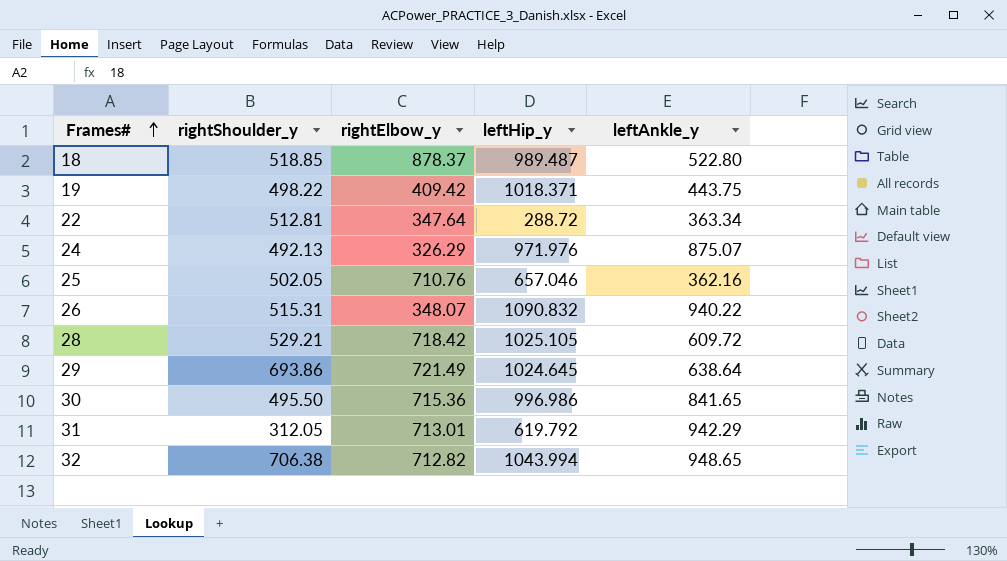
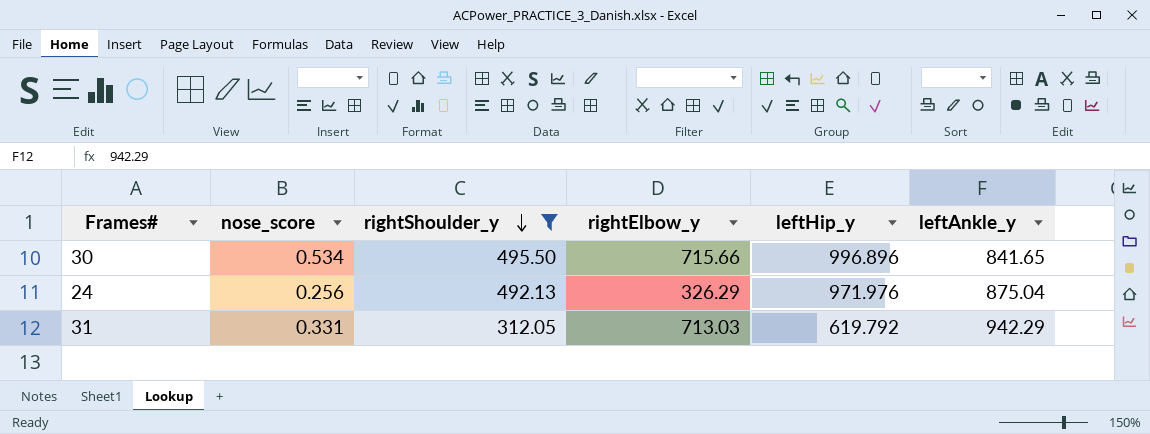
filter: none -> rightShoulder_y <= 495.50
row order: Frames# ascending -> rightShoulder_y descending
column nose_score | position: none -> 2
30 | rightElbow_y: 715.36 -> 715.66
30 | leftHip_y: 996.986 -> 996.896
24 | leftAnkle_y: 875.07 -> 875.04
31 | rightElbow_y: 713.01 -> 713.03

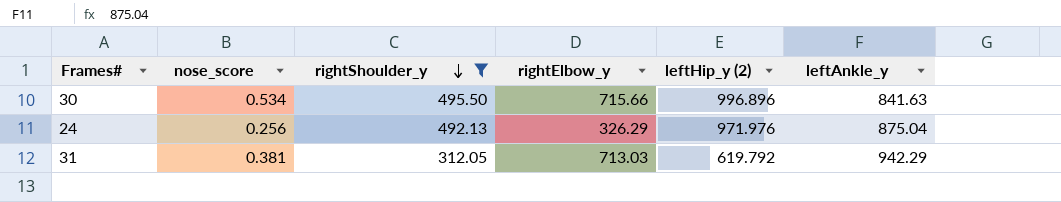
column name: leftHip_y -> leftHip_y (2)
30 | leftAnkle_y: 841.65 -> 841.63
31 | nose_score: 0.331 -> 0.381

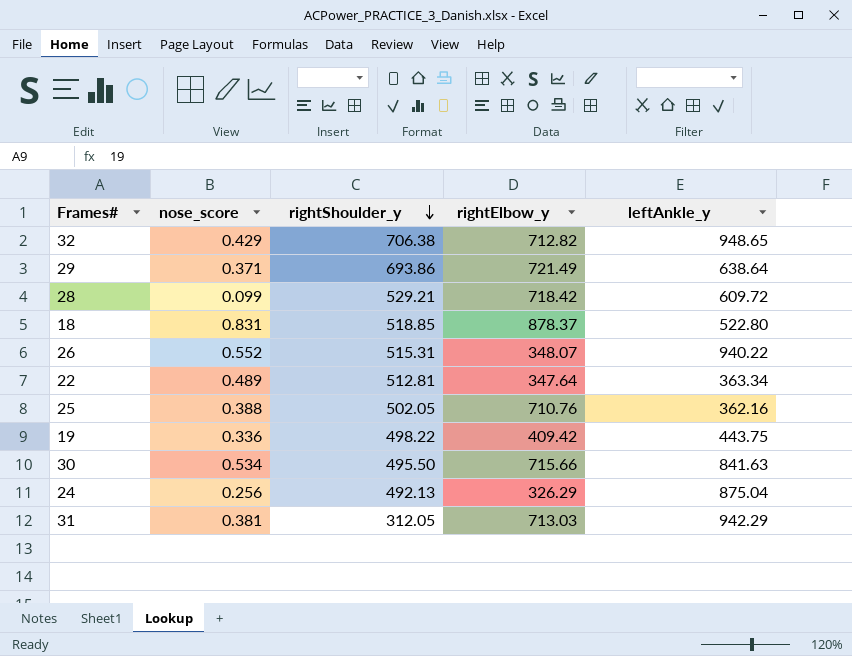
filter: rightShoulder_y <= 495.50 -> none
column leftHip_y (2) | position: 5 -> none

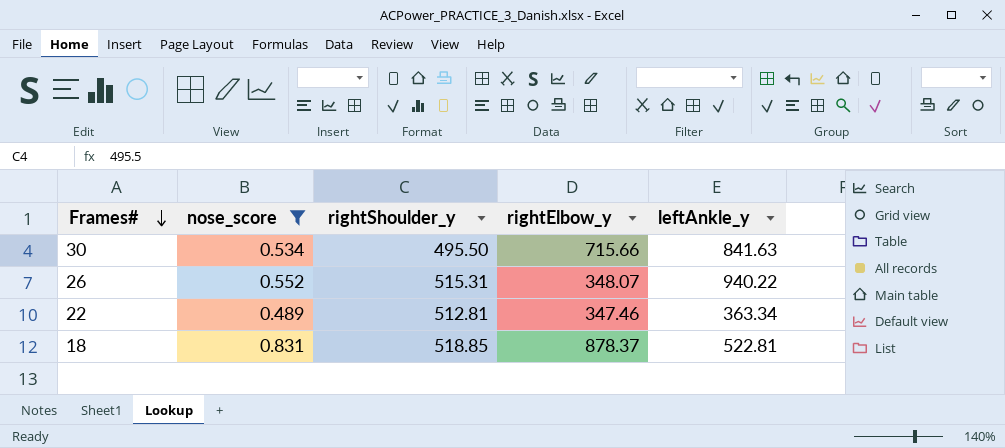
filter: none -> nose_score >= 0.489
row order: rightShoulder_y descending -> Frames# descending
22 | rightElbow_y: 347.64 -> 347.46
18 | leftAnkle_y: 522.80 -> 522.81

